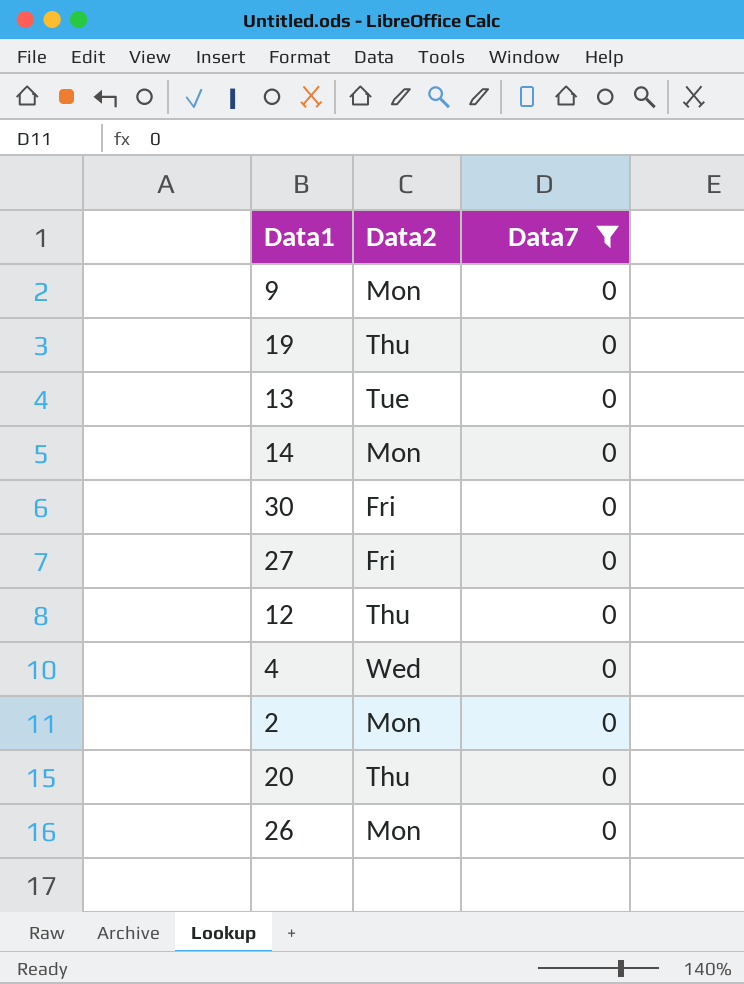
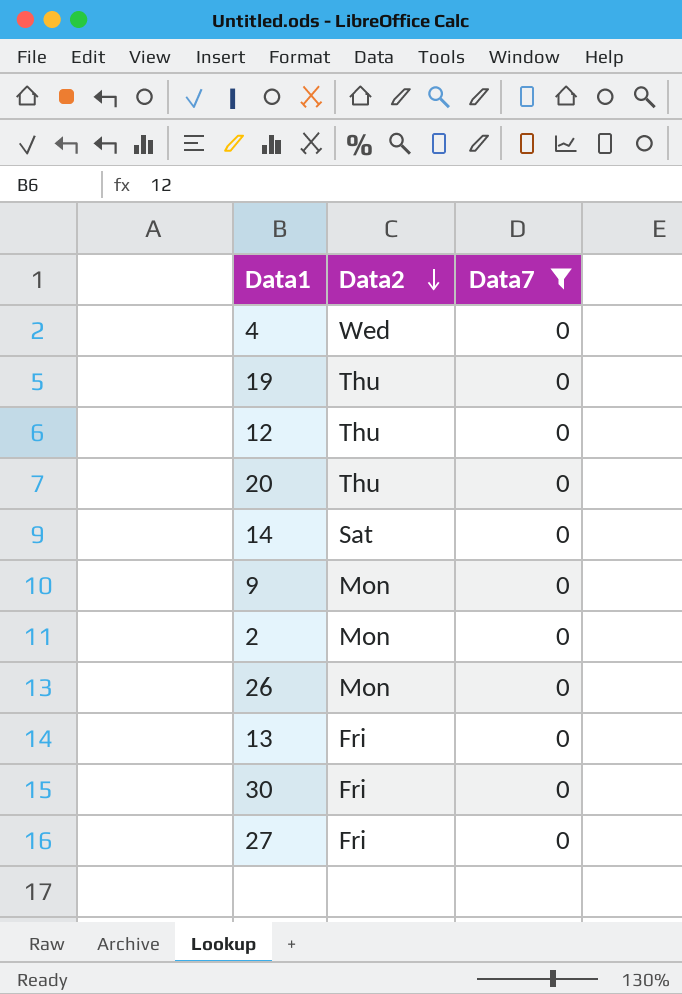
row order: none -> Data2 descending
14 | Data2: Mon -> Sat
13 | Data2: Tue -> Fri

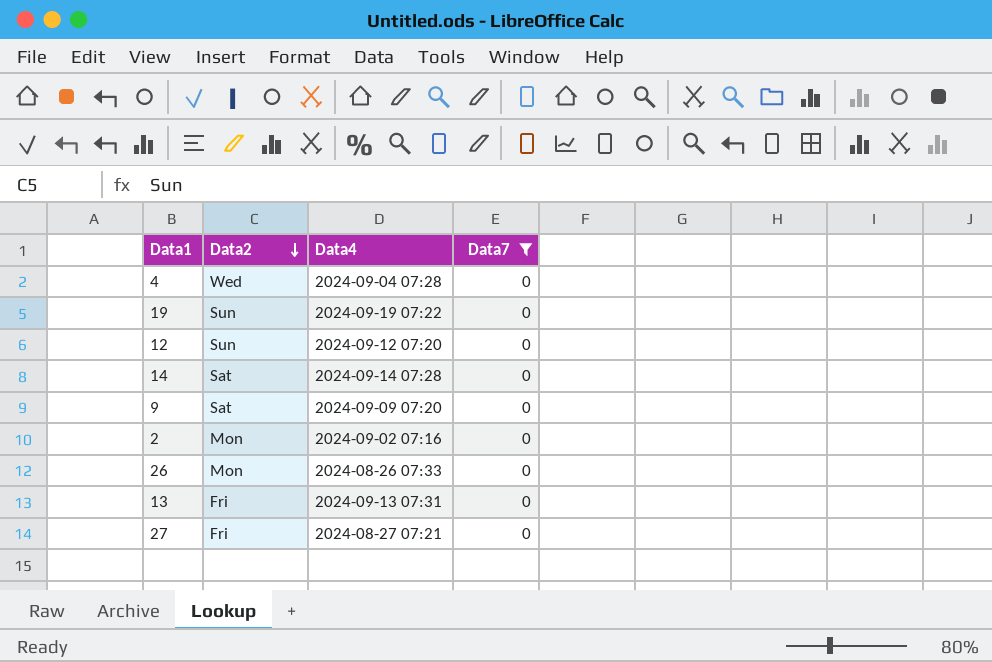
column Data4 | position: none -> 3
row 20: Thu | 0 -> none
row 30: Fri | 0 -> none
19 | Data2: Thu -> Sun
12 | Data2: Thu -> Sun
9 | Data2: Mon -> Sat

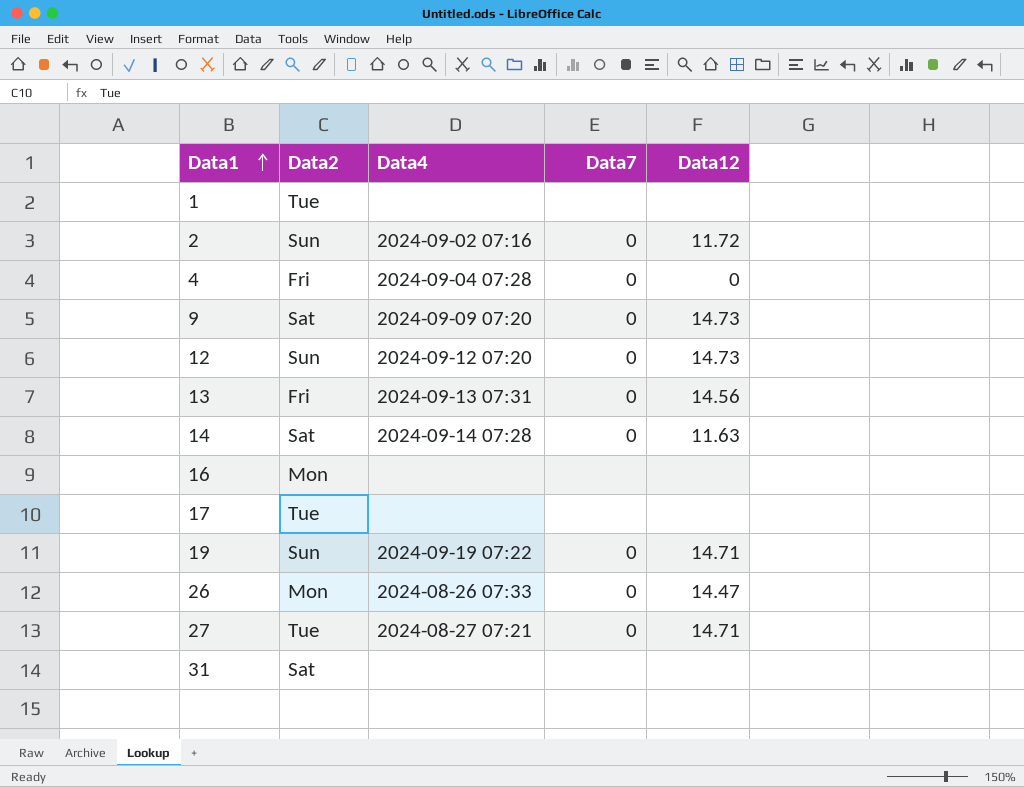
filter: Data7 = 0 -> none
row order: Data2 descending -> Data1 ascending
column Data12 | position: none -> 5
2 | Data2: Mon -> Sun
4 | Data2: Wed -> Fri
27 | Data2: Fri -> Tue

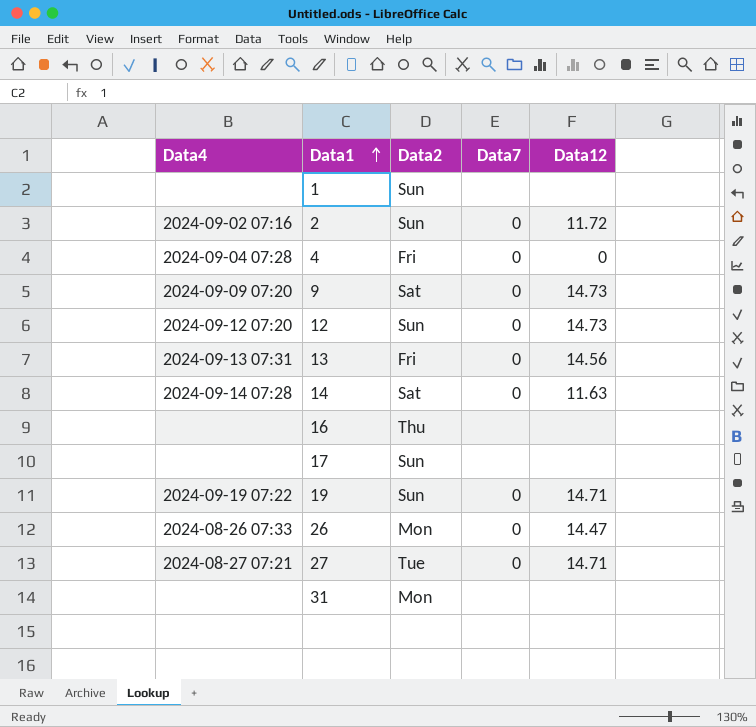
column Data4 | position: 3 -> 1
1 | Data2: Tue -> Sun
16 | Data2: Mon -> Thu
17 | Data2: Tue -> Sun
31 | Data2: Sat -> Mon

